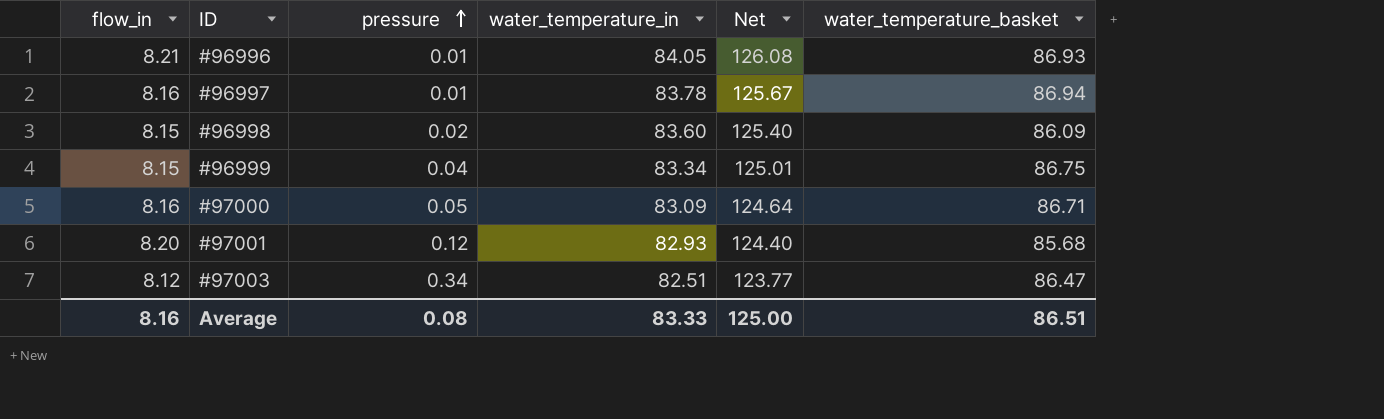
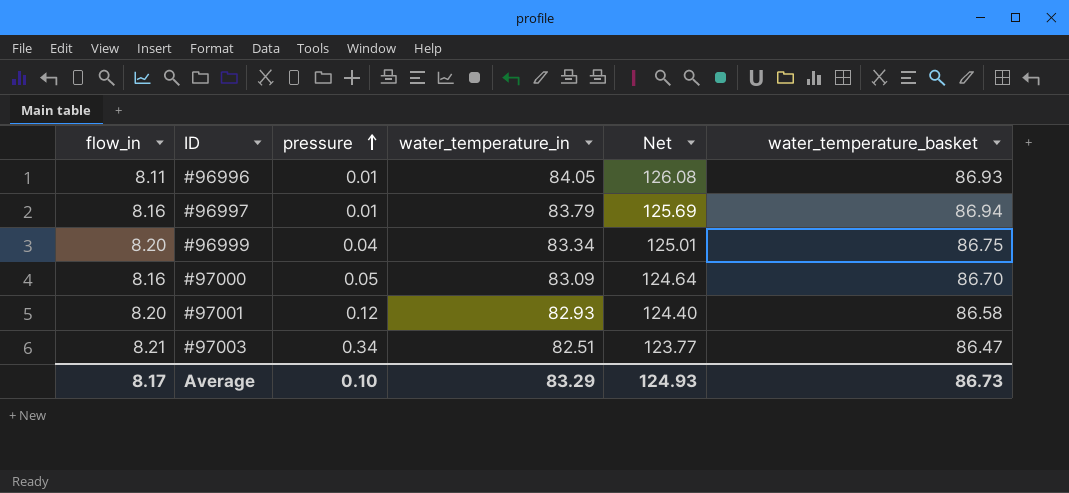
row #96998: 8.15 | 0.02 | 83.60 | 125.40 | 86.09 -> none
#96996 | flow_in: 8.21 -> 8.11
#96997 | water_temperature_in: 83.78 -> 83.79
#96997 | Net: 125.67 -> 125.69
#96999 | flow_in: 8.15 -> 8.20
#97000 | water_temperature_basket: 86.71 -> 86.70
#97001 | water_temperature_basket: 85.68 -> 86.58
#97003 | flow_in: 8.12 -> 8.21
Average | flow_in: 8.16 -> 8.17
Average | pressure: 0.08 -> 0.10
Average | water_temperature_in: 83.33 -> 83.29
Average | Net: 125.00 -> 124.93
Average | water_temperature_basket: 86.51 -> 86.73

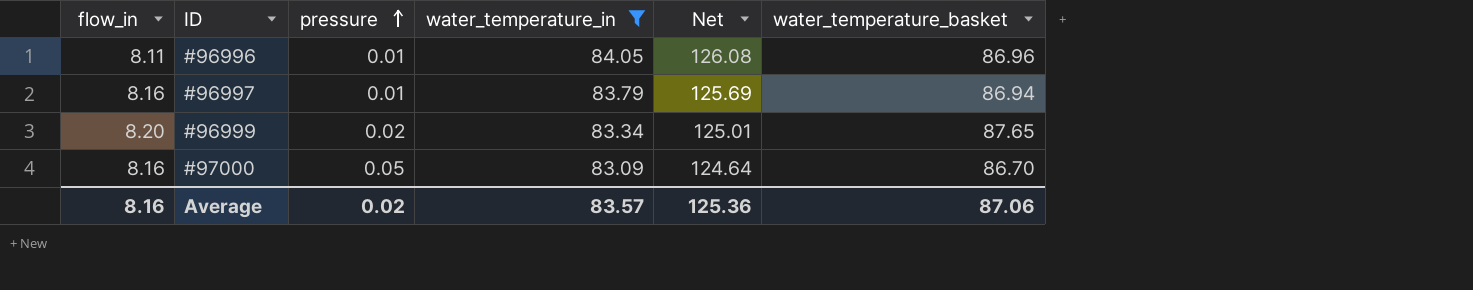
filter: none -> water_temperature_in >= 83.09
#96996 | water_temperature_basket: 86.93 -> 86.96
#96999 | pressure: 0.04 -> 0.02
#96999 | water_temperature_basket: 86.75 -> 87.65
Average | flow_in: 8.17 -> 8.16
Average | pressure: 0.10 -> 0.02
Average | water_temperature_in: 83.29 -> 83.57
Average | Net: 124.93 -> 125.36
Average | water_temperature_basket: 86.73 -> 87.06

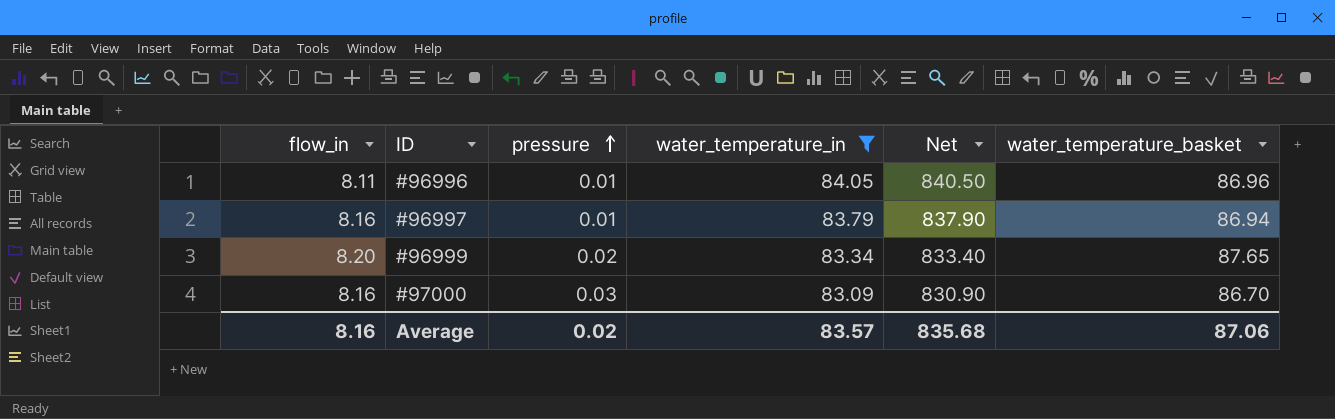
column Net | formula: [water_temperature_in] * 1.5 -> [water_temperature_in] * 10
#97000 | pressure: 0.05 -> 0.03
Average | Net: 125.36 -> 835.68

